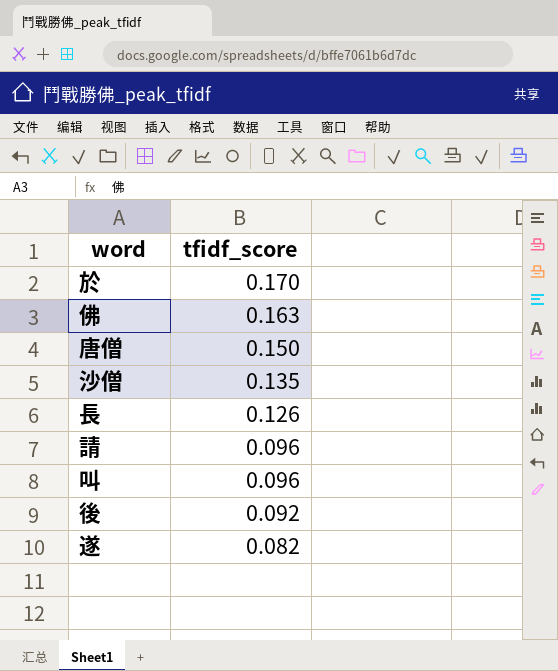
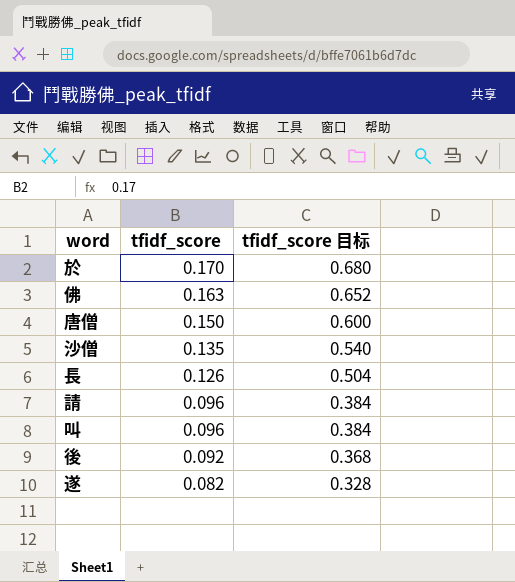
column tfidf_score 目标 | formula: none -> [tfidf_score] * 4

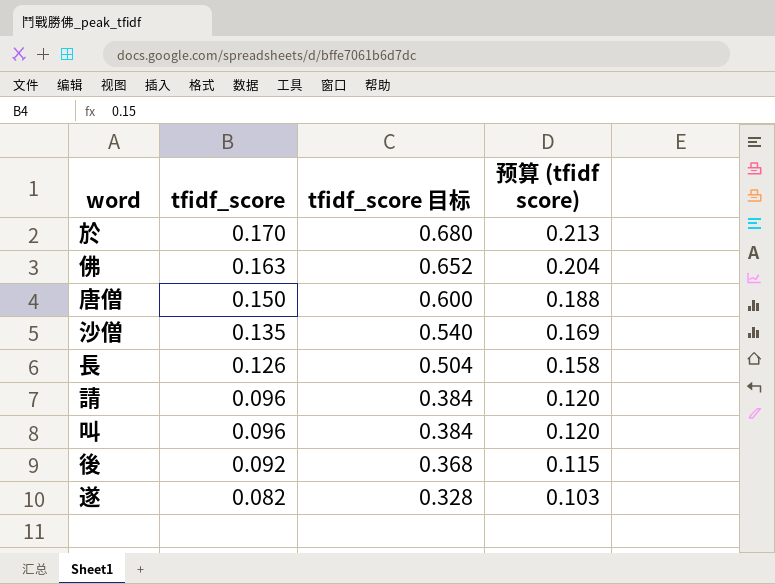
column 预算 (tfidf score) | formula: none -> [tfidf_score] * 1.25

